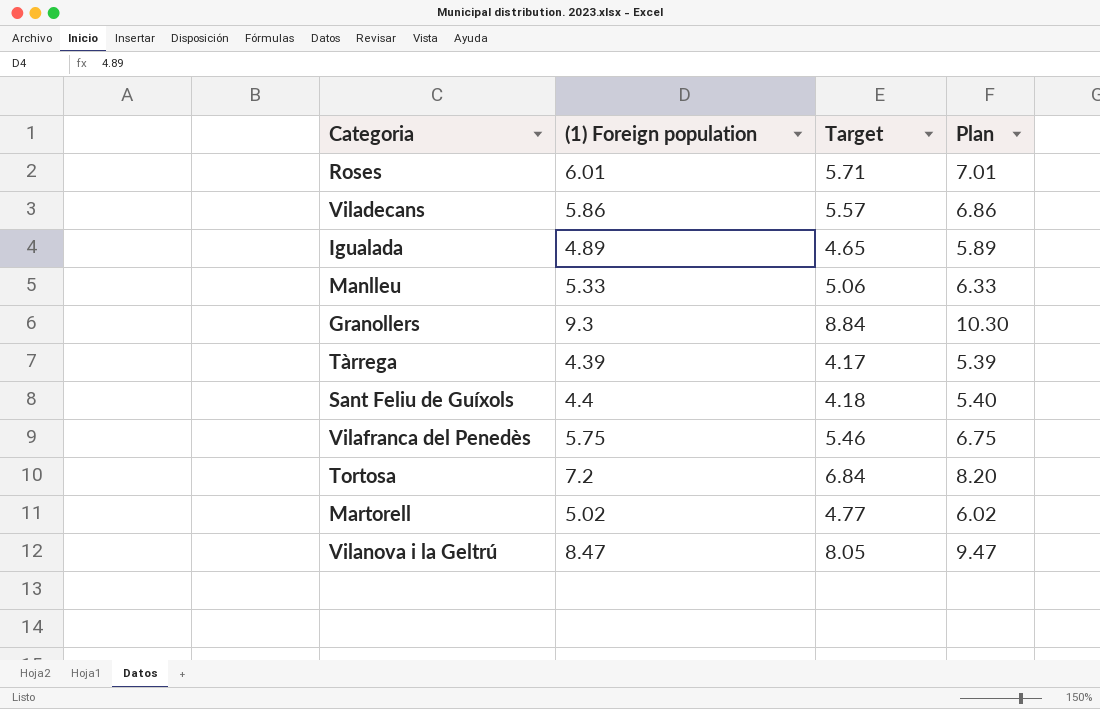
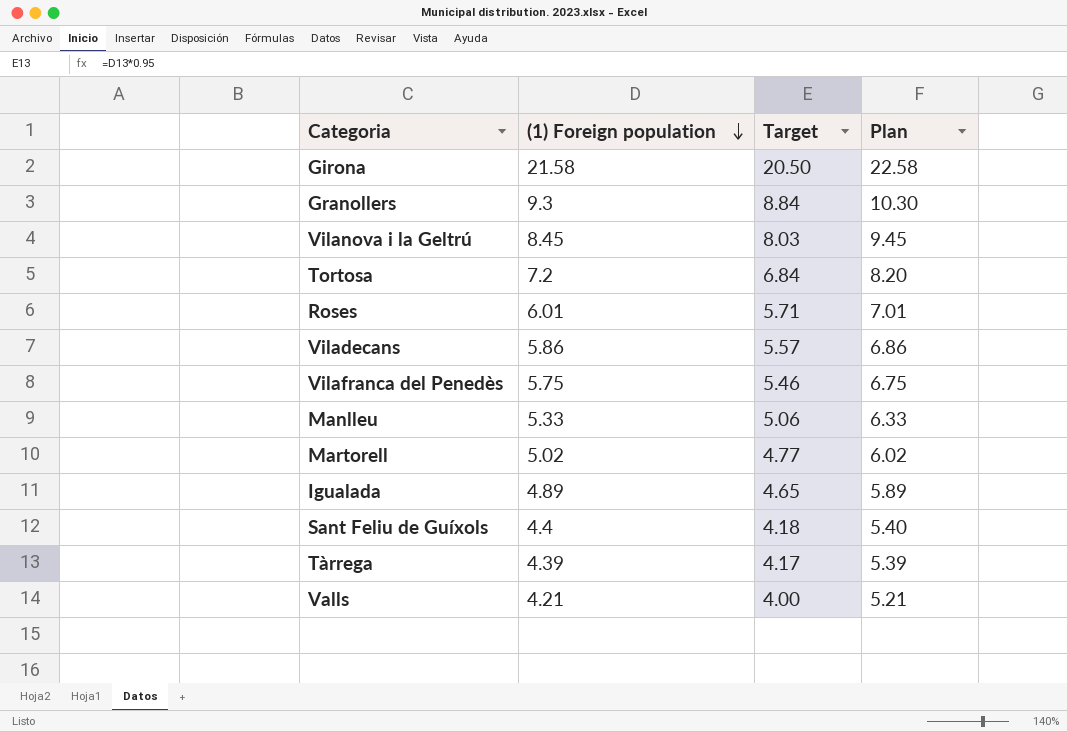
row order: none -> (1) Foreign population descending
row Girona: none -> 21.58 | 20.50 | 22.58
Vilanova i la Geltrú | (1) Foreign population: 8.47 -> 8.45
Vilanova i la Geltrú | Target: 8.05 -> 8.03
Vilanova i la Geltrú | Plan: 9.47 -> 9.45
row Valls: none -> 4.21 | 4.00 | 5.21

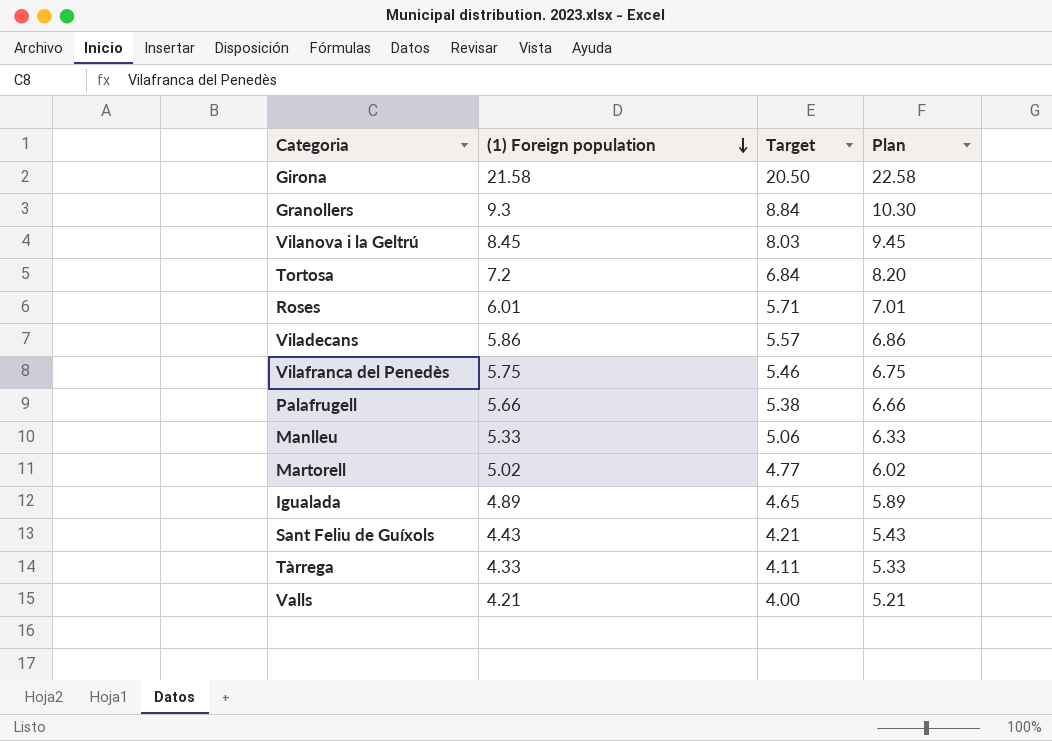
row Palafrugell: none -> 5.66 | 5.38 | 6.66
Sant Feliu de Guíxols | (1) Foreign population: 4.4 -> 4.43
Sant Feliu de Guíxols | Target: 4.18 -> 4.21
Sant Feliu de Guíxols | Plan: 5.40 -> 5.43
Tàrrega | (1) Foreign population: 4.39 -> 4.33
Tàrrega | Target: 4.17 -> 4.11
Tàrrega | Plan: 5.39 -> 5.33

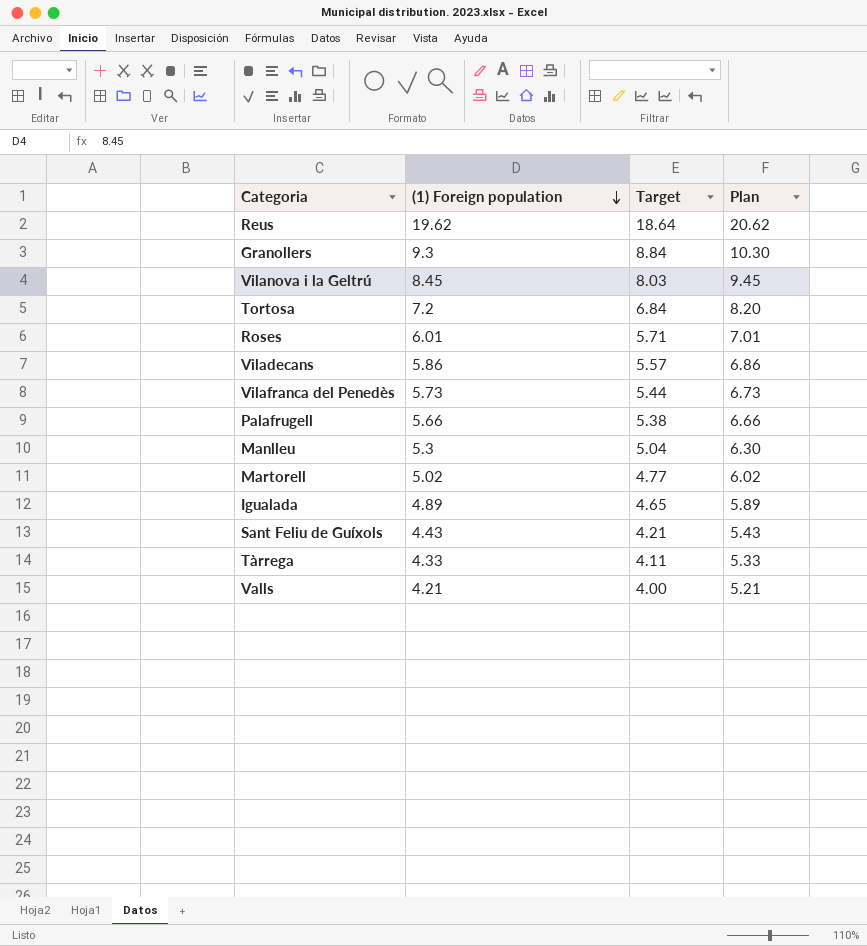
row Girona: 21.58 | 20.50 | 22.58 -> none
row Reus: none -> 19.62 | 18.64 | 20.62
Vilafranca del Penedès | (1) Foreign population: 5.75 -> 5.73
Vilafranca del Penedès | Target: 5.46 -> 5.44
Vilafranca del Penedès | Plan: 6.75 -> 6.73
Manlleu | (1) Foreign population: 5.33 -> 5.3
Manlleu | Target: 5.06 -> 5.04
Manlleu | Plan: 6.33 -> 6.30

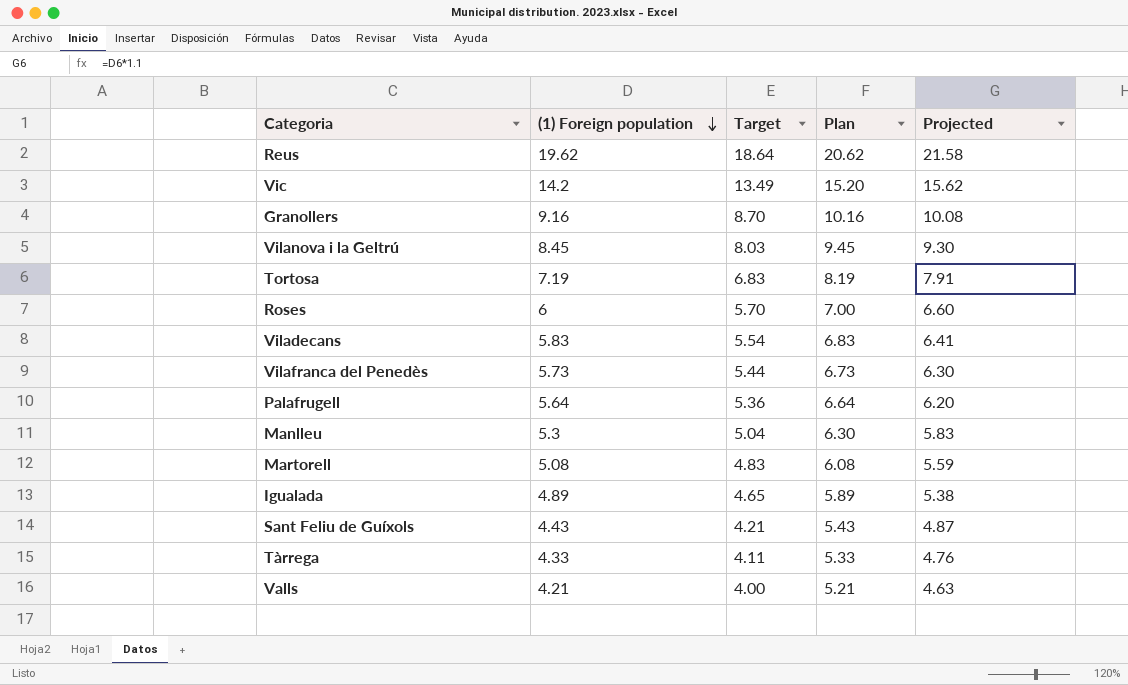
column Projected | formula: none -> [(1) Foreign population] * 1.1
row Vic: none -> 14.2 | 13.49 | 15.20 | 15.62
Granollers | (1) Foreign population: 9.3 -> 9.16
Granollers | Target: 8.84 -> 8.70
Granollers | Plan: 10.30 -> 10.16
Tortosa | (1) Foreign population: 7.2 -> 7.19
Tortosa | Target: 6.84 -> 6.83
Tortosa | Plan: 8.20 -> 8.19
Roses | (1) Foreign population: 6.01 -> 6
Roses | Target: 5.71 -> 5.70
Roses | Plan: 7.01 -> 7.00
Viladecans | (1) Foreign population: 5.86 -> 5.83
Viladecans | Target: 5.57 -> 5.54
Viladecans | Plan: 6.86 -> 6.83
Palafrugell | (1) Foreign population: 5.66 -> 5.64
Palafrugell | Target: 5.38 -> 5.36
Palafrugell | Plan: 6.66 -> 6.64
Martorell | (1) Foreign population: 5.02 -> 5.08
Martorell | Target: 4.77 -> 4.83
Martorell | Plan: 6.02 -> 6.08

